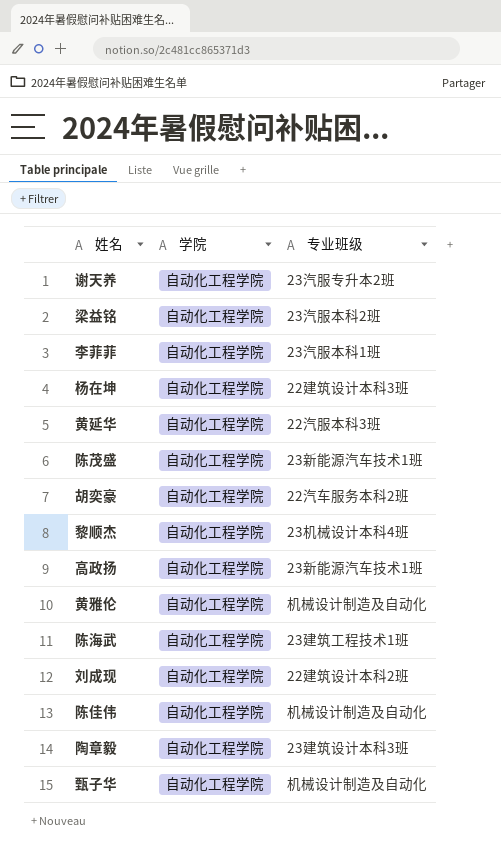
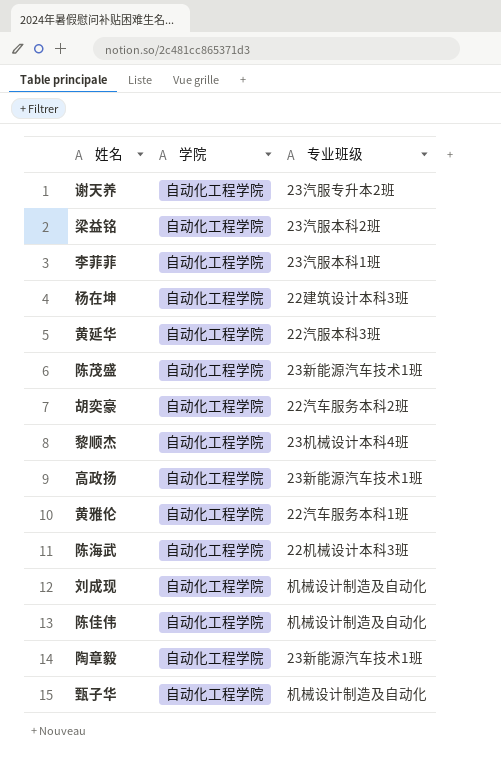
黄雅伦 | 专业班级: 机械设计制造及自动化 -> 22汽车服务本科1班
陈海武 | 专业班级: 23建筑工程技术1班 -> 22机械设计本科3班
刘成现 | 专业班级: 22建筑设计本科2班 -> 机械设计制造及自动化
陶章毅 | 专业班级: 23建筑设计本科3班 -> 23新能源汽车技术1班

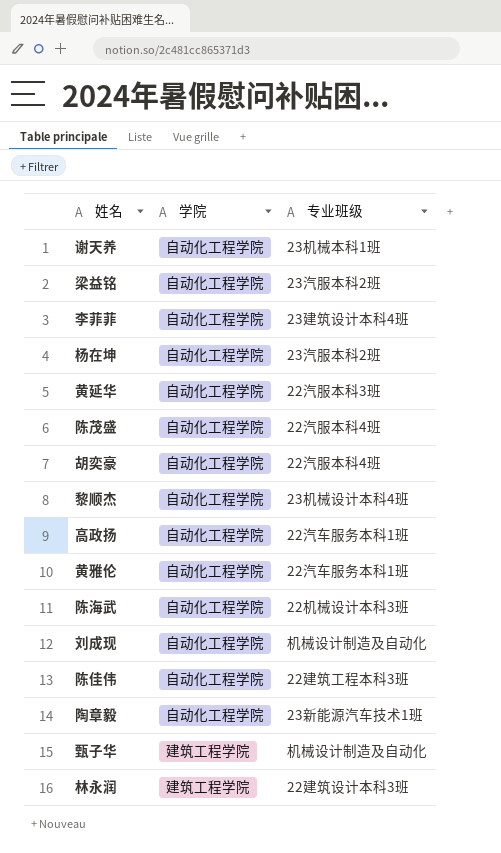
谢天养 | 专业班级: 23汽服专升本2班 -> 23机械本科1班
李菲菲 | 专业班级: 23汽服本科1班 -> 23建筑设计本科4班
杨在坤 | 专业班级: 22建筑设计本科3班 -> 23汽服本科2班
陈茂盛 | 专业班级: 23新能源汽车技术1班 -> 22汽服本科4班
胡奕豪 | 专业班级: 22汽车服务本科2班 -> 22汽服本科4班
高政扬 | 专业班级: 23新能源汽车技术1班 -> 22汽车服务本科1班
陈佳伟 | 专业班级: 机械设计制造及自动化 -> 22建筑工程本科3班
甄子华 | 学院: 自动化工程学院 -> 建筑工程学院
row 林永润: none -> 建筑工程学院 | 22建筑设计本科3班

